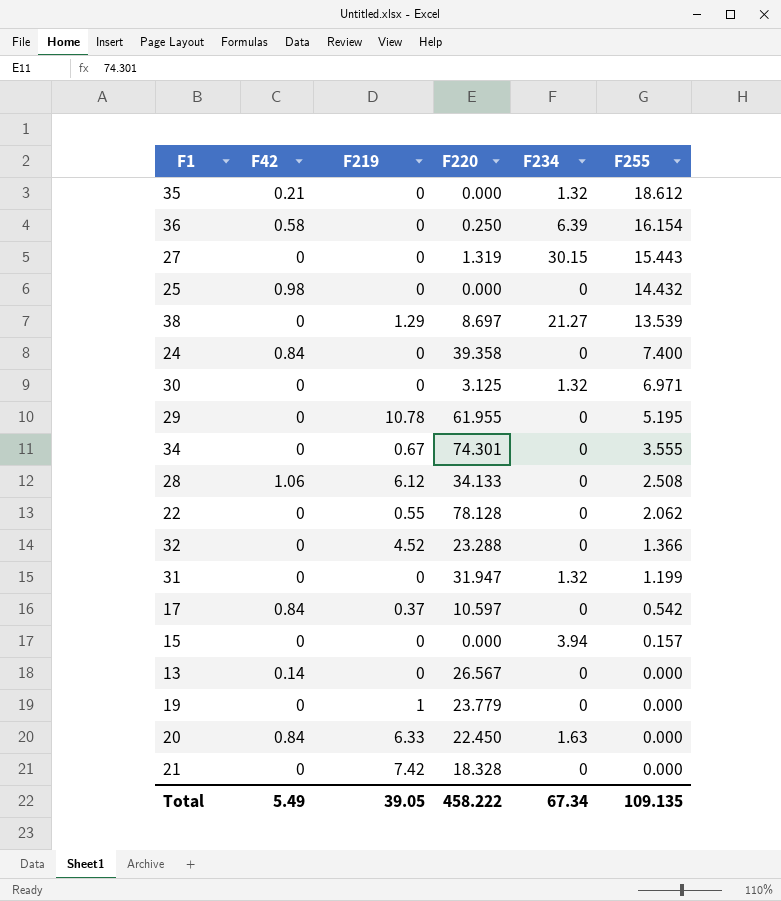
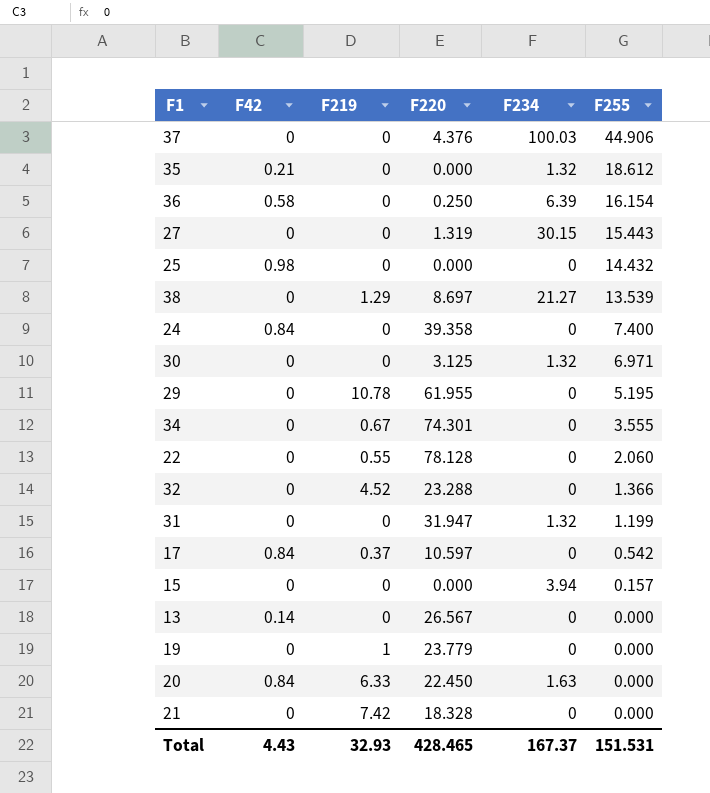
row 28: 1.06 | 6.12 | 34.133 | 0 | 2.508 -> none
row 37: none -> 0 | 0 | 4.376 | 100.03 | 44.906
22 | F255: 2.062 -> 2.060
Total | F42: 5.49 -> 4.43
Total | F219: 39.05 -> 32.93
Total | F220: 458.222 -> 428.465
Total | F234: 67.34 -> 167.37
Total | F255: 109.135 -> 151.531

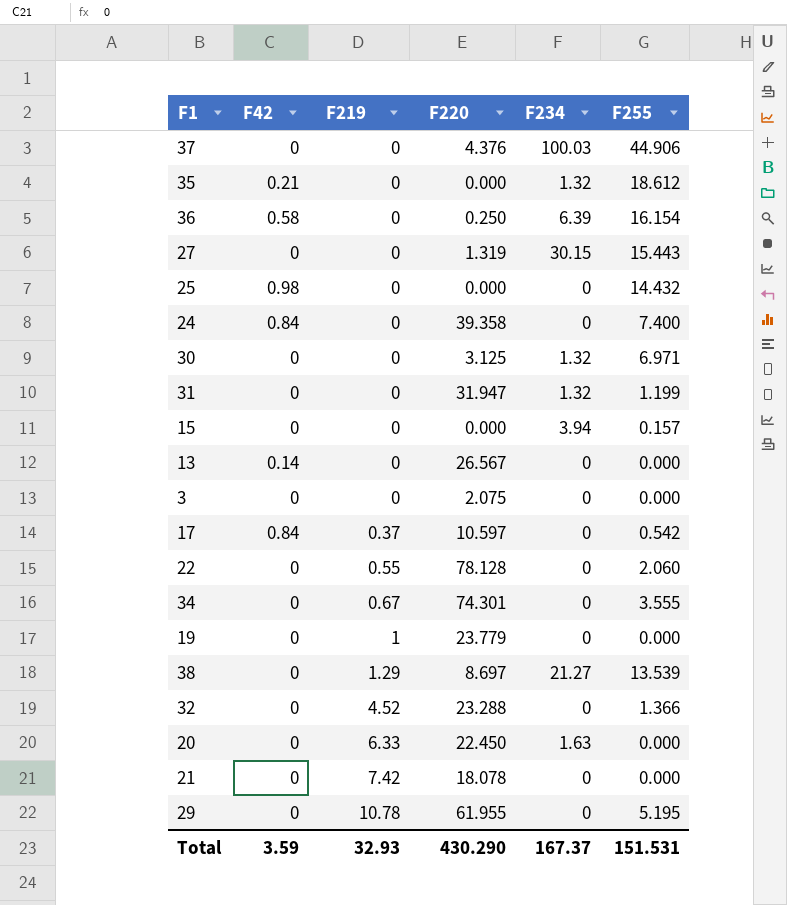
row order: F255 descending -> F219 ascending
row 3: none -> 0 | 0 | 2.075 | 0 | 0.000
20 | F42: 0.84 -> 0
21 | F220: 18.328 -> 18.078
Total | F42: 4.43 -> 3.59
Total | F220: 428.465 -> 430.290

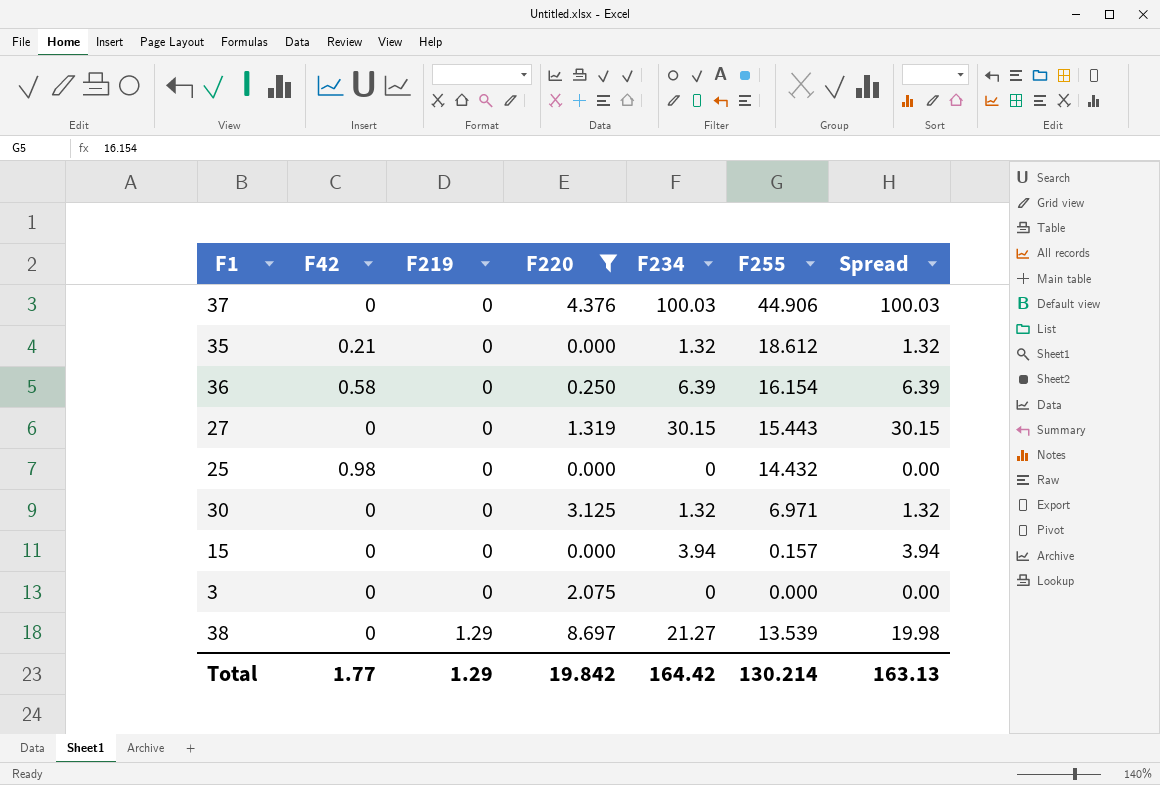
filter: none -> F220 <= 8.697
column Spread | formula: none -> [F234] - [F219]
Total | F42: 3.59 -> 1.77
Total | F219: 32.93 -> 1.29
Total | F220: 430.290 -> 19.842
Total | F234: 167.37 -> 164.42
Total | F255: 151.531 -> 130.214

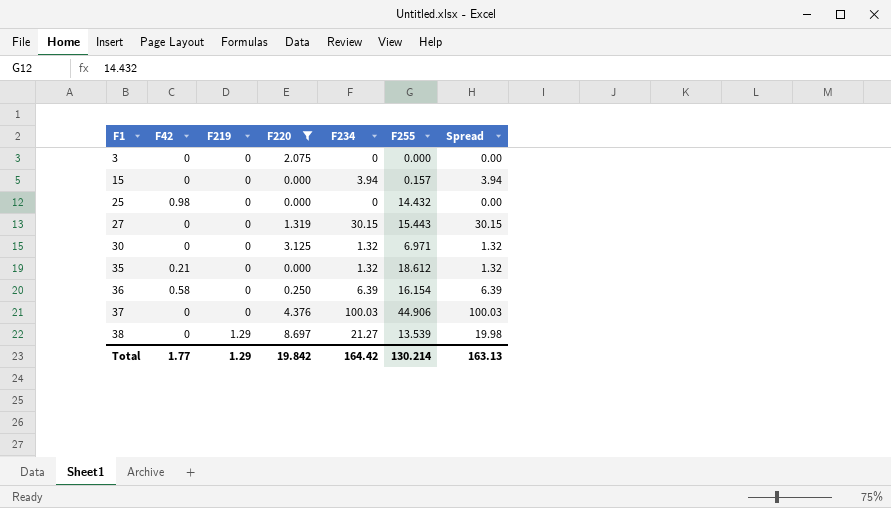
row order: F219 ascending -> F1 ascending

